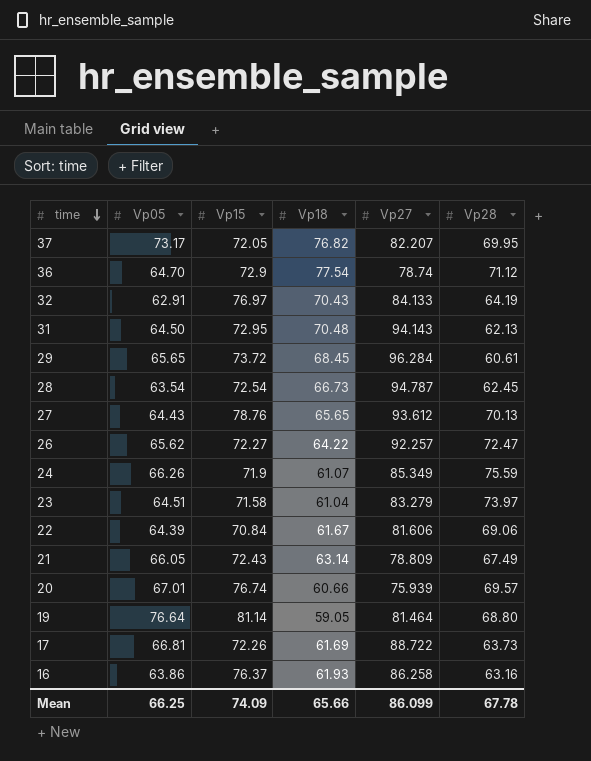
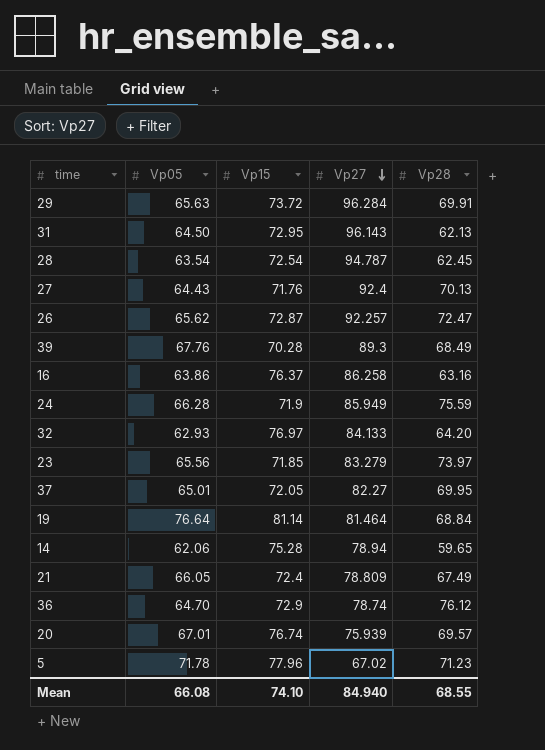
row order: time descending -> Vp27 descending
column Vp18 | position: 4 -> none
row 22: 64.39 | 70.84 | 61.67 | 81.606 | 69.06 -> none
row 17: 66.81 | 72.26 | 61.69 | 88.722 | 63.73 -> none
29 | Vp05: 65.65 -> 65.63
29 | Vp28: 60.61 -> 69.91
31 | Vp27: 94.143 -> 96.143
27 | Vp15: 78.76 -> 71.76
27 | Vp27: 93.612 -> 92.4
26 | Vp15: 72.27 -> 72.87
row 39: none -> 67.76 | 70.28 | 89.3 | 68.49
24 | Vp05: 66.26 -> 66.28
24 | Vp27: 85.349 -> 85.949
32 | Vp05: 62.91 -> 62.93
32 | Vp28: 64.19 -> 64.20
23 | Vp05: 64.51 -> 65.56
23 | Vp15: 71.58 -> 71.85
37 | Vp05: 73.17 -> 65.01
37 | Vp27: 82.207 -> 82.27
19 | Vp28: 68.80 -> 68.84
row 14: none -> 62.06 | 75.28 | 78.94 | 59.65
21 | Vp15: 72.43 -> 72.4
36 | Vp28: 71.12 -> 76.12
row 5: none -> 71.78 | 77.96 | 67.02 | 71.23
Mean | Vp05: 66.25 -> 66.08
Mean | Vp15: 74.09 -> 74.10
Mean | Vp27: 86.099 -> 84.940
Mean | Vp28: 67.78 -> 68.55

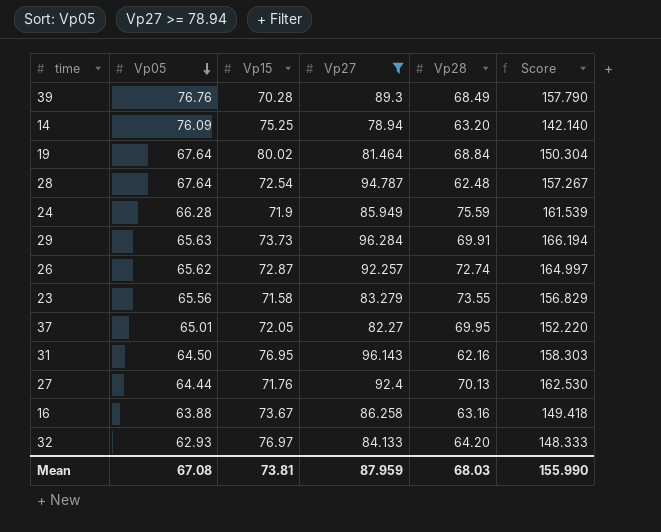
filter: none -> Vp27 >= 78.94
row order: Vp27 descending -> Vp05 descending
column Score | formula: none -> [Vp27] + [Vp28]
39 | Vp05: 67.76 -> 76.76
14 | Vp05: 62.06 -> 76.09
14 | Vp15: 75.28 -> 75.25
14 | Vp28: 59.65 -> 63.20
19 | Vp05: 76.64 -> 67.64
19 | Vp15: 81.14 -> 80.02
28 | Vp05: 63.54 -> 67.64
28 | Vp28: 62.45 -> 62.48
29 | Vp15: 73.72 -> 73.73
26 | Vp28: 72.47 -> 72.74
23 | Vp15: 71.85 -> 71.58
23 | Vp28: 73.97 -> 73.55
31 | Vp15: 72.95 -> 76.95
31 | Vp28: 62.13 -> 62.16
27 | Vp05: 64.43 -> 64.44
16 | Vp05: 63.86 -> 63.88
16 | Vp15: 76.37 -> 73.67
Mean | Vp05: 66.08 -> 67.08
Mean | Vp15: 74.10 -> 73.81
Mean | Vp27: 84.940 -> 87.959
Mean | Vp28: 68.55 -> 68.03

